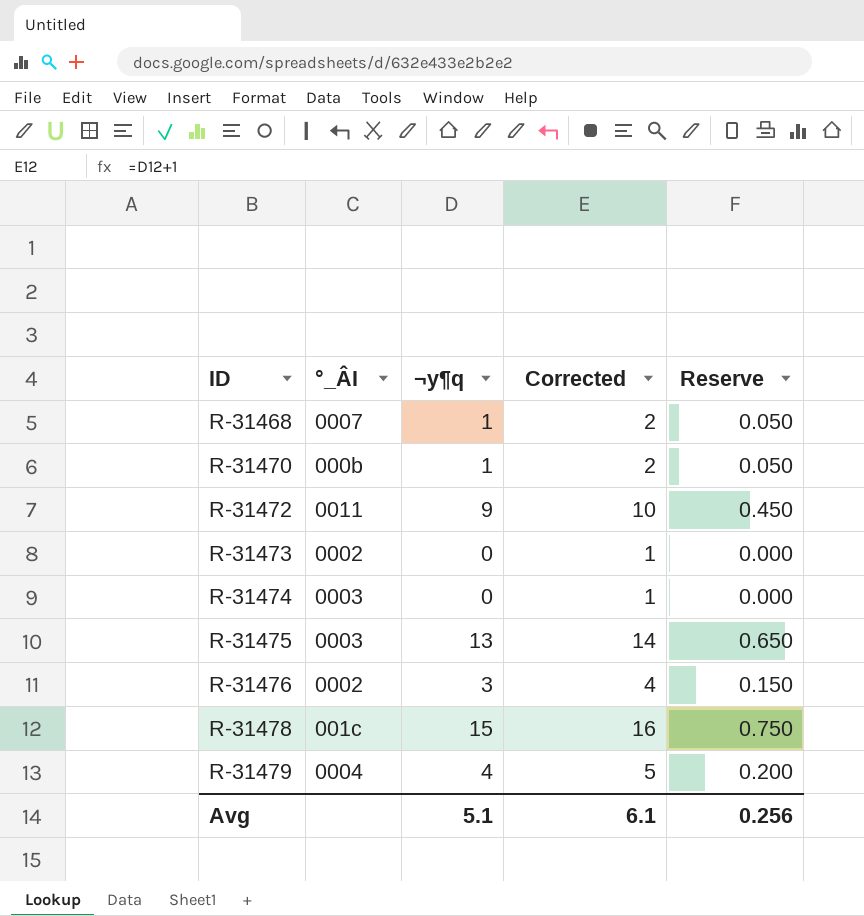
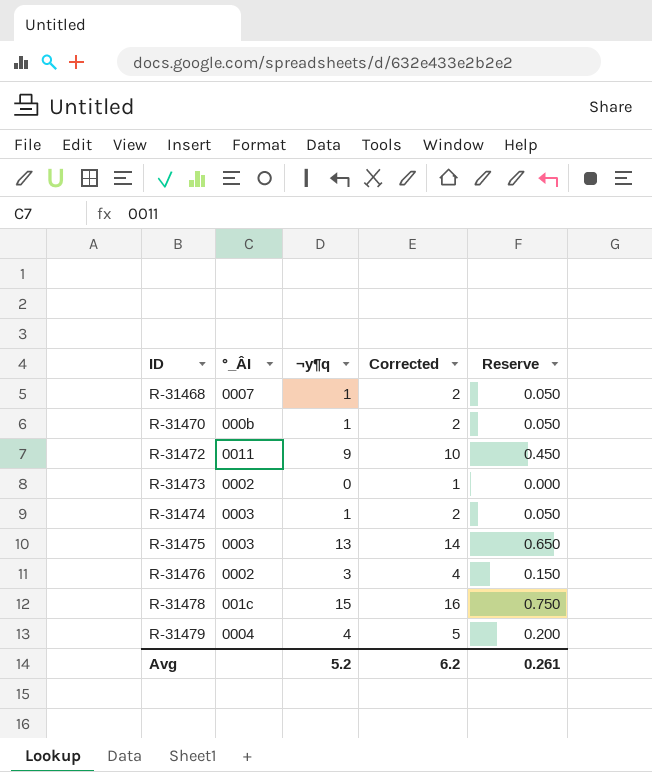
R-31474 | ¬y¶q: 0 -> 1
R-31474 | Corrected: 1 -> 2
R-31474 | Reserve: 0.000 -> 0.050
Avg | ¬y¶q: 5.1 -> 5.2
Avg | Corrected: 6.1 -> 6.2
Avg | Reserve: 0.256 -> 0.261

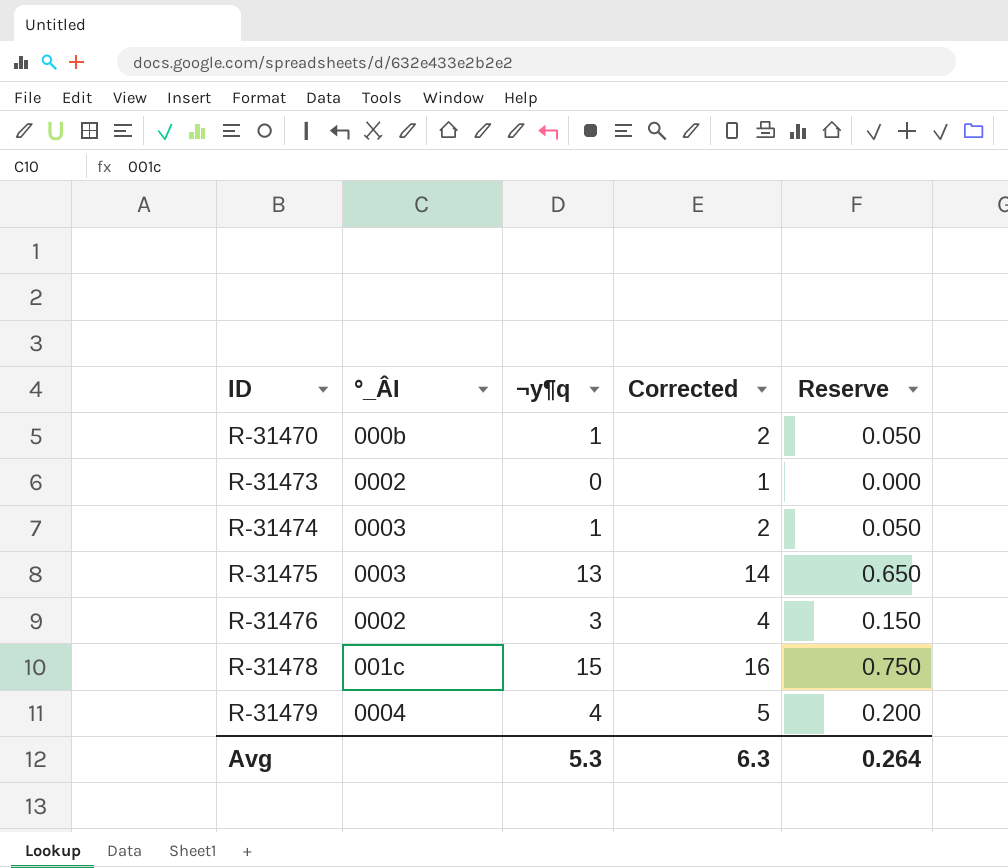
row R-31468: 0007 | 1 | 2 | 0.050 -> none
row R-31472: 0011 | 9 | 10 | 0.450 -> none
Avg | ¬y¶q: 5.2 -> 5.3
Avg | Corrected: 6.2 -> 6.3
Avg | Reserve: 0.261 -> 0.264

